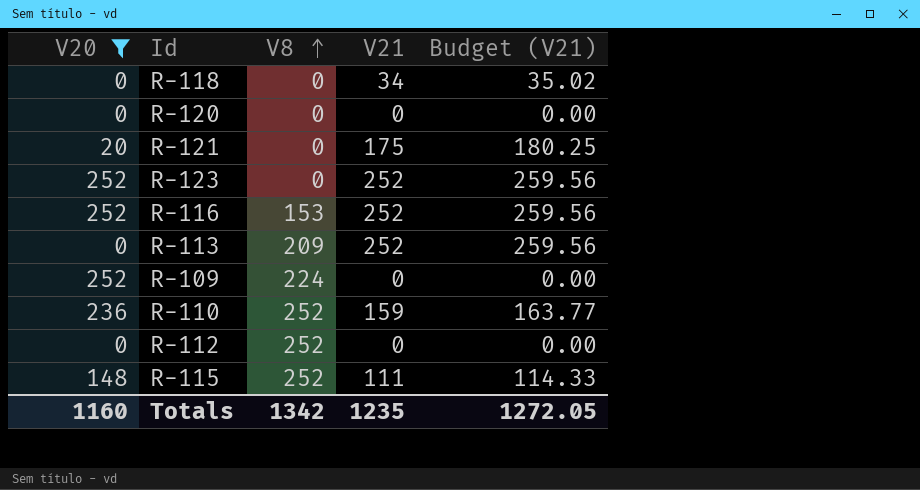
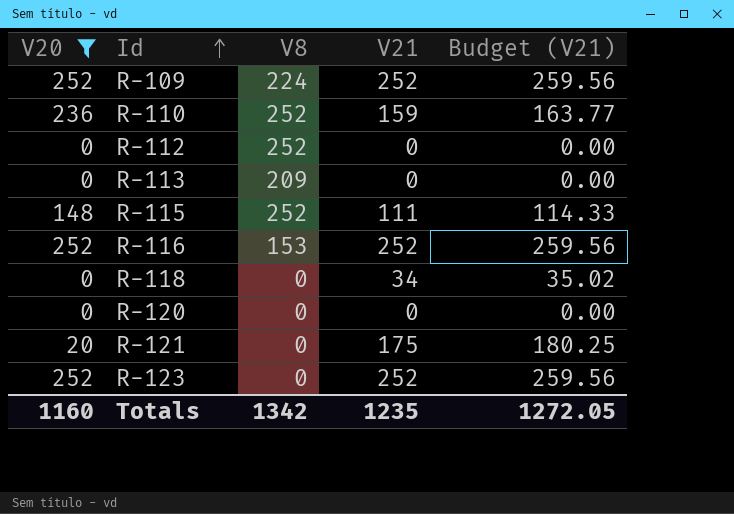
row order: V8 ascending -> Id ascending
R-109 | V21: 0 -> 252
R-109 | Budget (V21): 0.00 -> 259.56
R-113 | V21: 252 -> 0
R-113 | Budget (V21): 259.56 -> 0.00

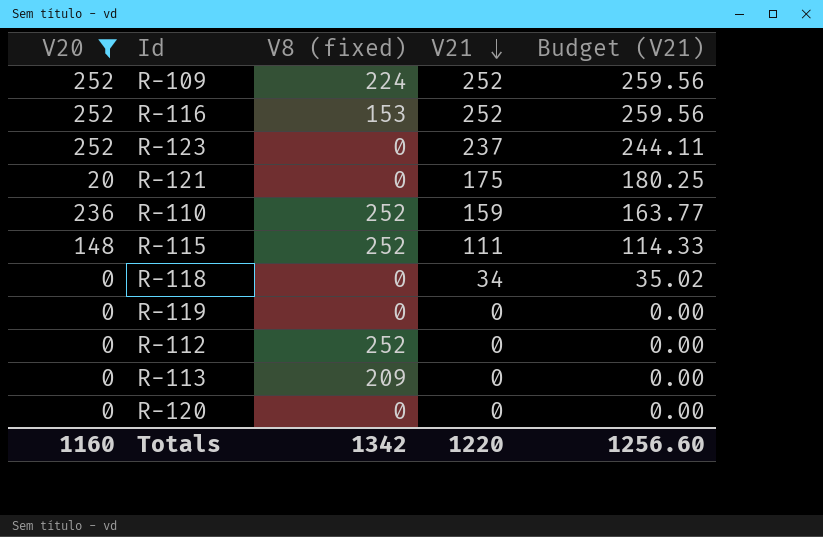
row order: Id ascending -> V21 descending
column name: V8 -> V8 (fixed)
R-123 | V21: 252 -> 237
R-123 | Budget (V21): 259.56 -> 244.11
row R-119: none -> 0 | 0 | 0 | 0.00
Totals | V21: 1235 -> 1220
Totals | Budget (V21): 1272.05 -> 1256.60

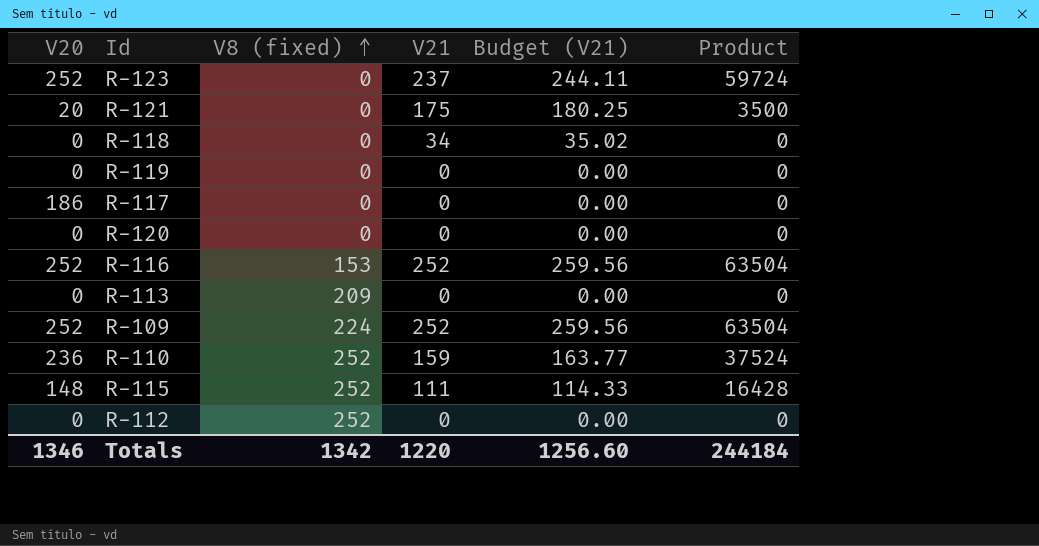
filter: V20 != 186 -> none
row order: V21 descending -> V8 (fixed) ascending
column Product | formula: none -> [V20] * [V21]
Totals | V20: 1160 -> 1346

